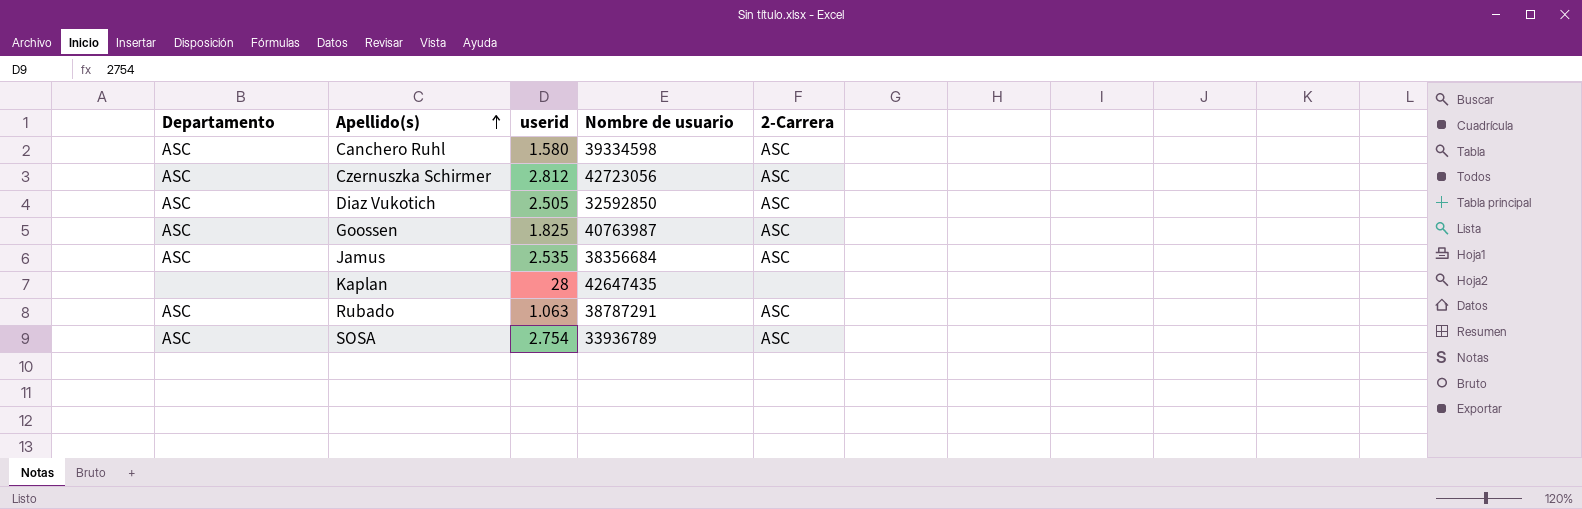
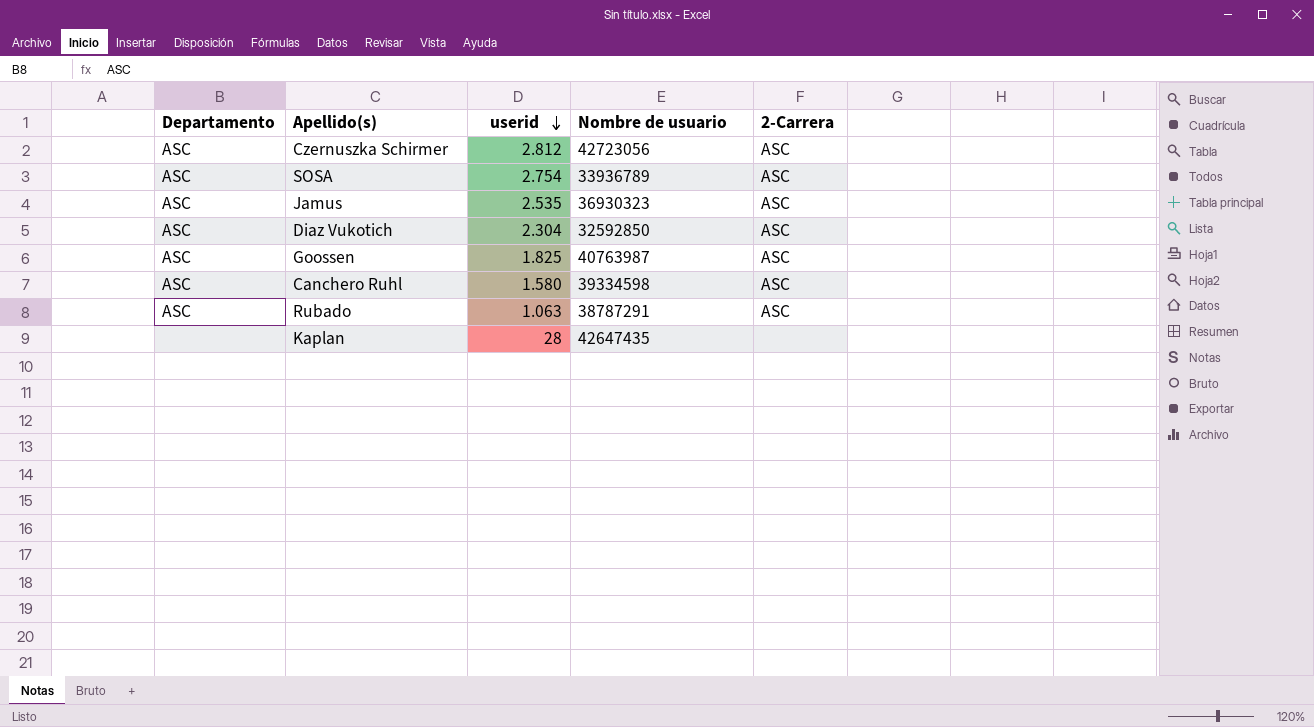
row order: Apellido(s) ascending -> userid descending
Jamus | Nombre de usuario: 38356684 -> 36930323
Diaz Vukotich | userid: 2.505 -> 2.304

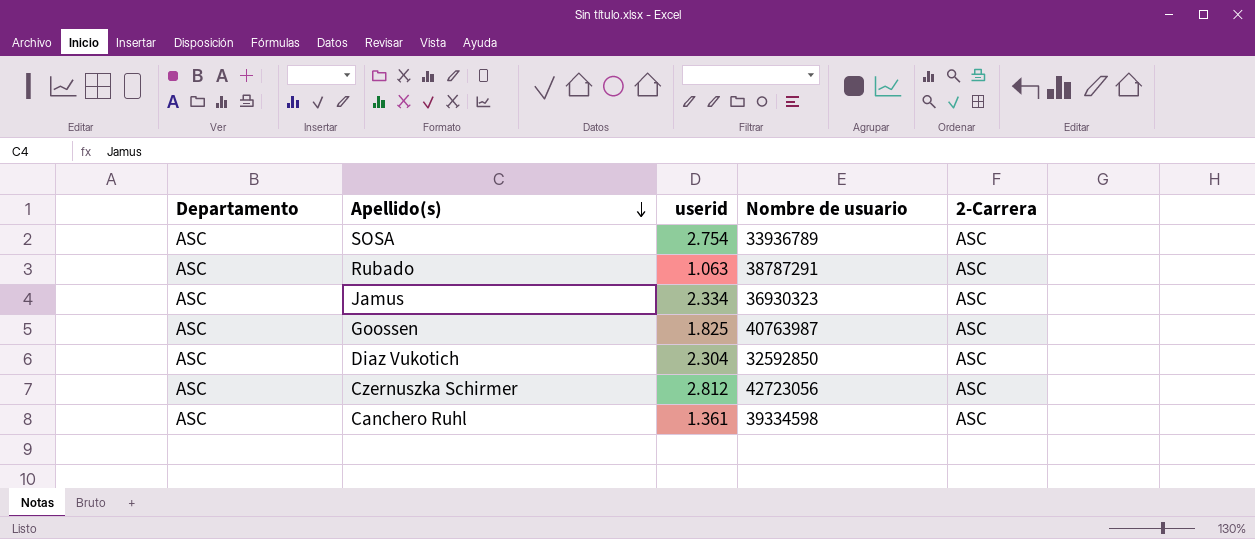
row order: userid descending -> Apellido(s) descending
row Kaplan: none | 28 | 42647435 | none -> none
Jamus | userid: 2.535 -> 2.334
Canchero Ruhl | userid: 1.580 -> 1.361

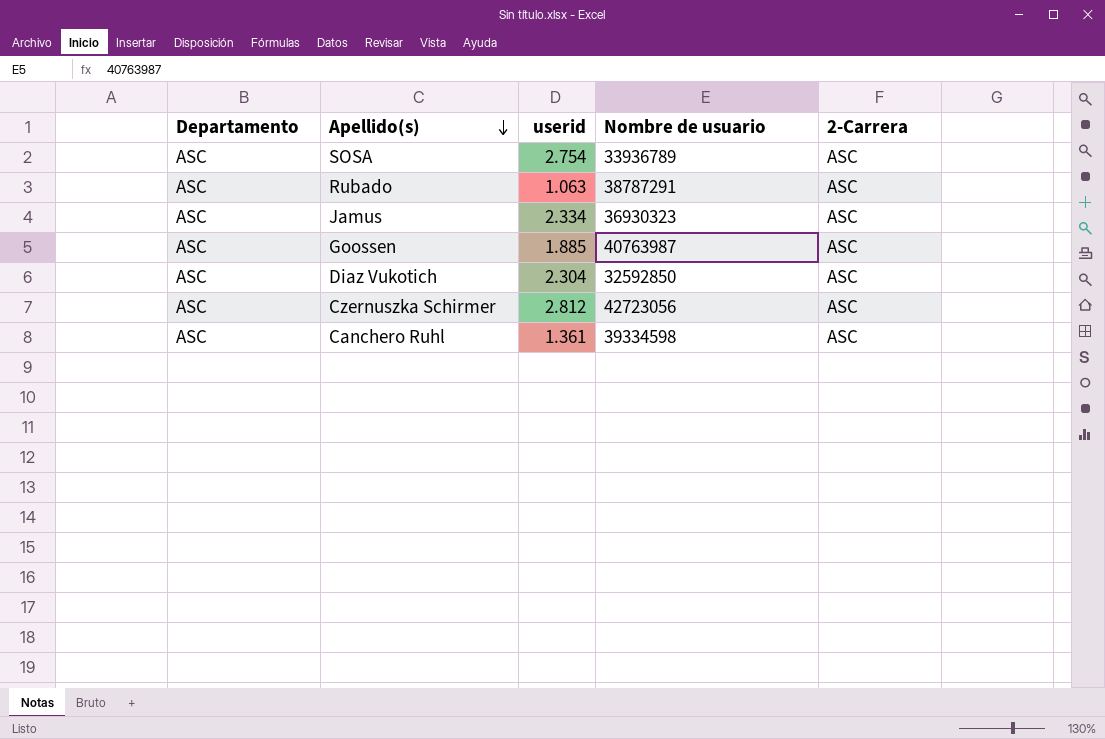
Goossen | userid: 1.825 -> 1.885

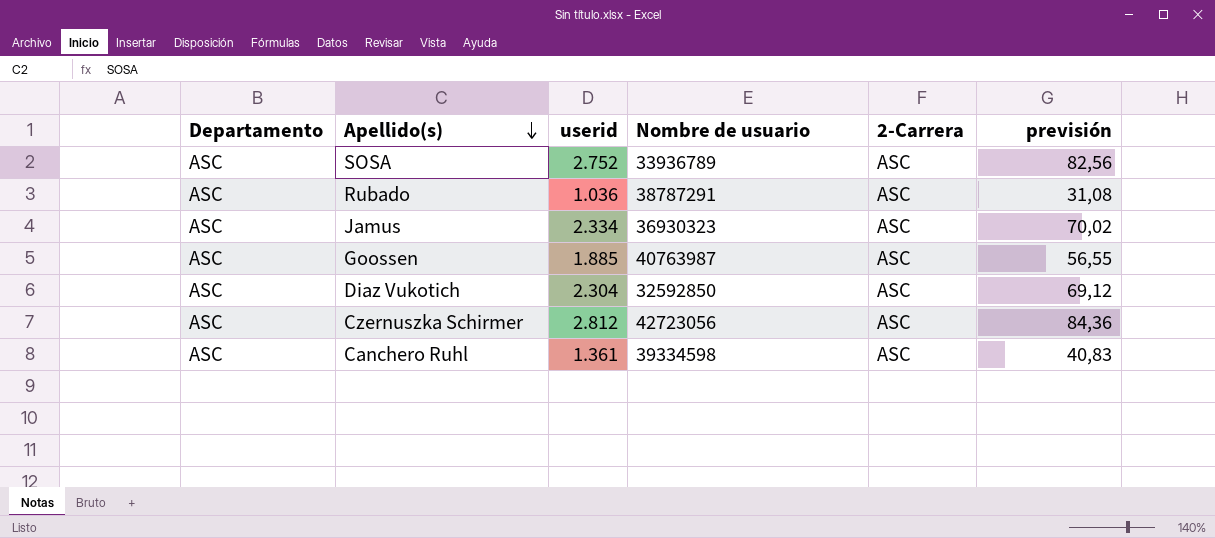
column previsión | formula: none -> [userid] * 0,03
SOSA | userid: 2.754 -> 2.752
Rubado | userid: 1.063 -> 1.036

